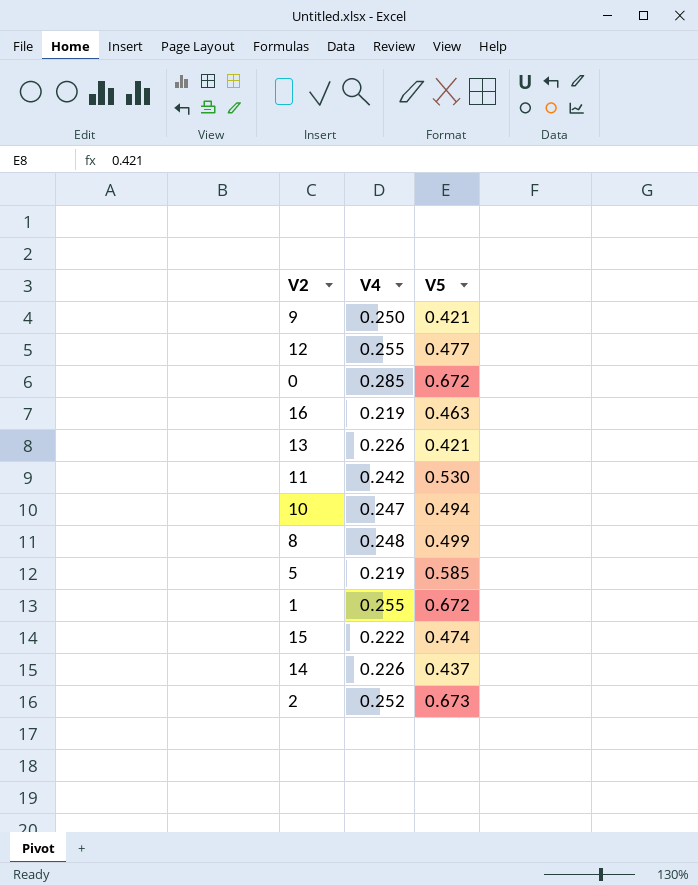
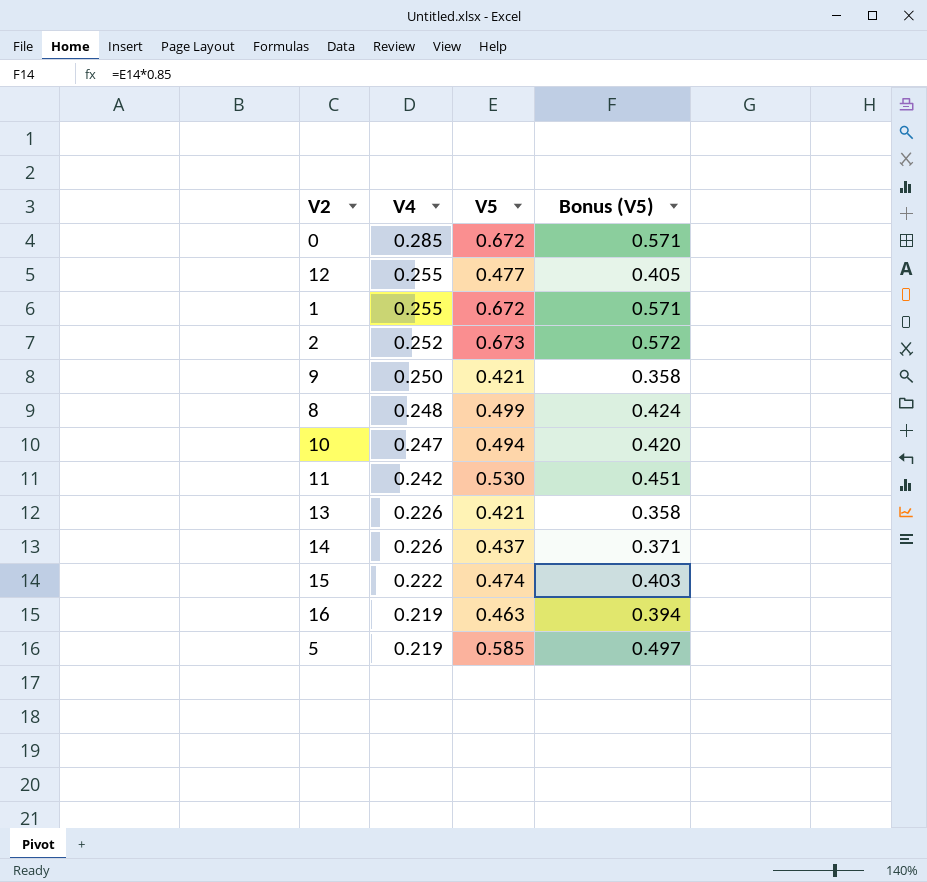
row order: none -> V4 descending
column Bonus (V5) | formula: none -> [V5] * 0.85

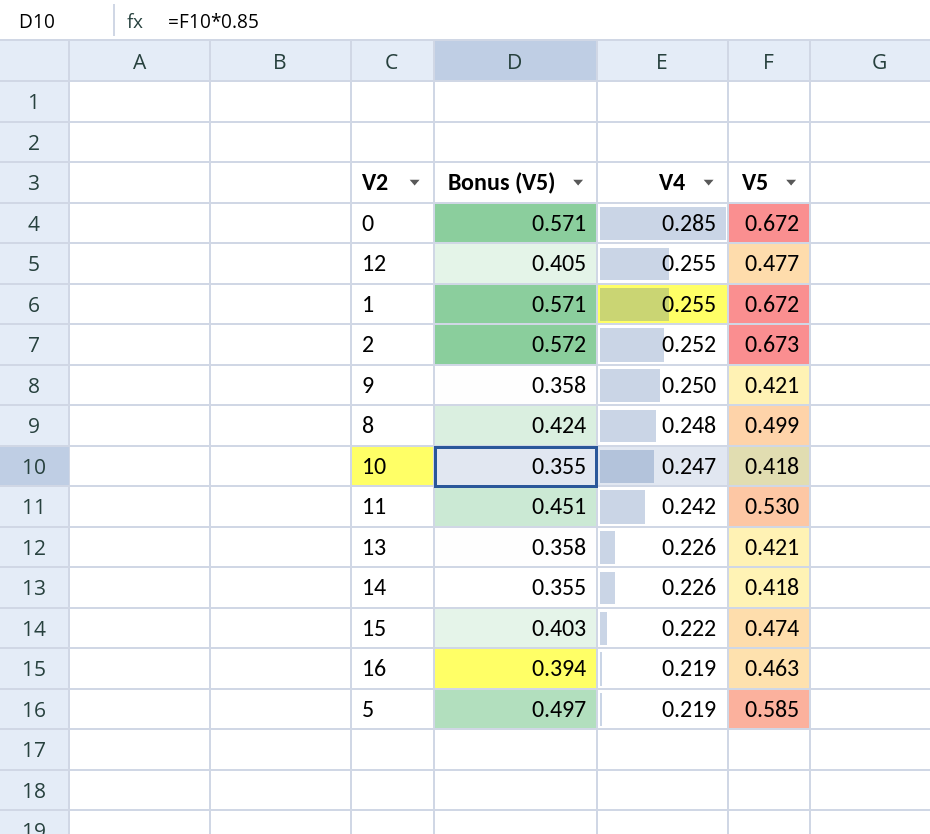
column Bonus (V5) | position: 4 -> 2
10 | Bonus (V5): 0.420 -> 0.355
10 | V5: 0.494 -> 0.418
14 | Bonus (V5): 0.371 -> 0.355
14 | V5: 0.437 -> 0.418

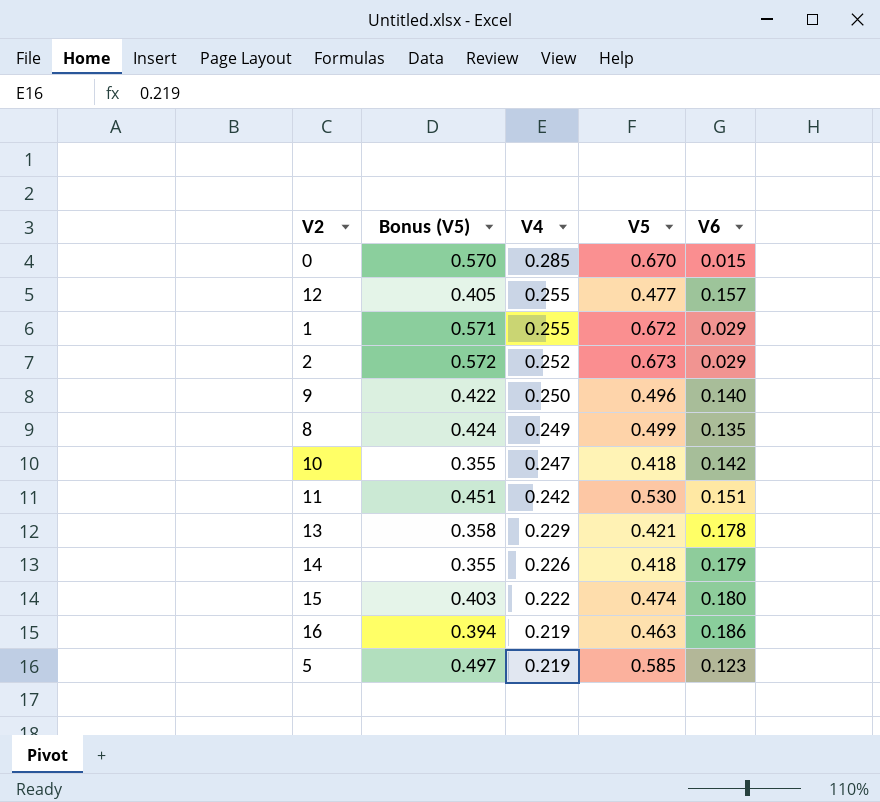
column V6 | position: none -> 5
0 | Bonus (V5): 0.571 -> 0.570
0 | V5: 0.672 -> 0.670
9 | Bonus (V5): 0.358 -> 0.422
9 | V5: 0.421 -> 0.496
8 | V4: 0.248 -> 0.249
13 | V4: 0.226 -> 0.229

